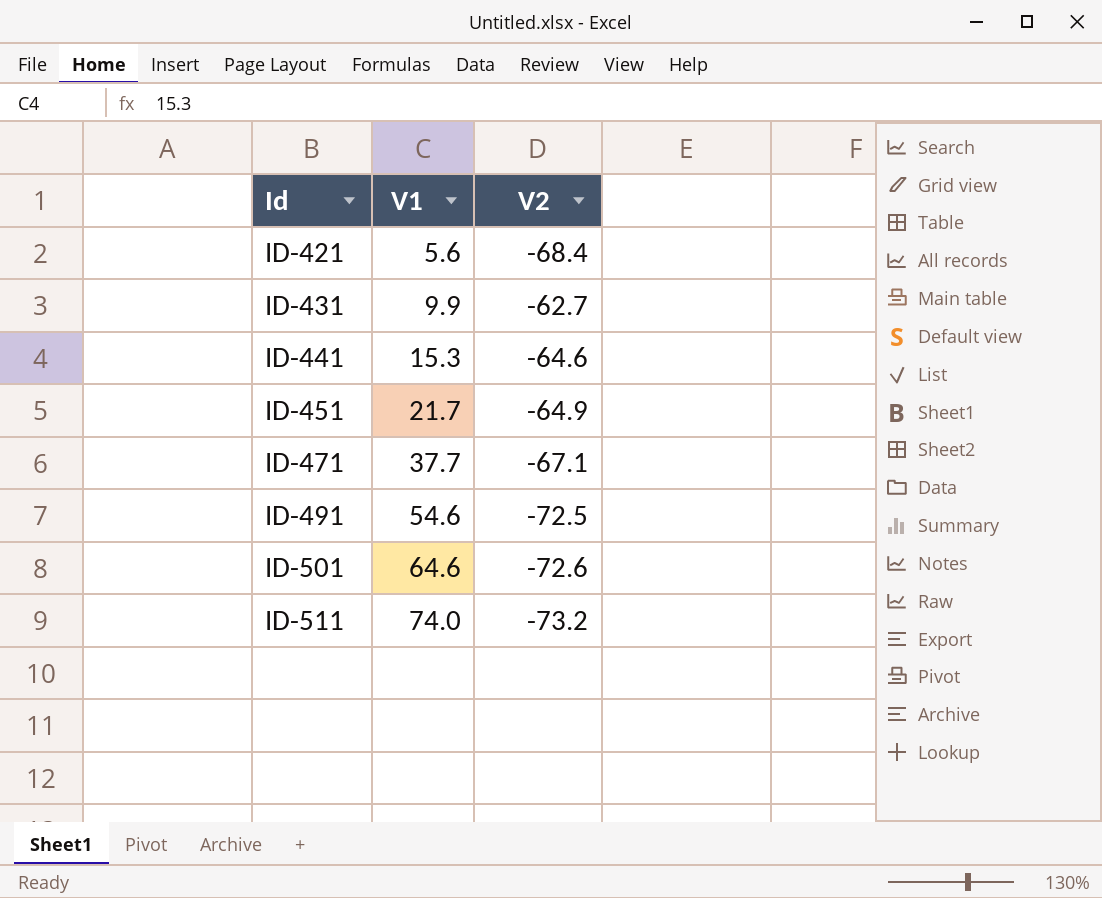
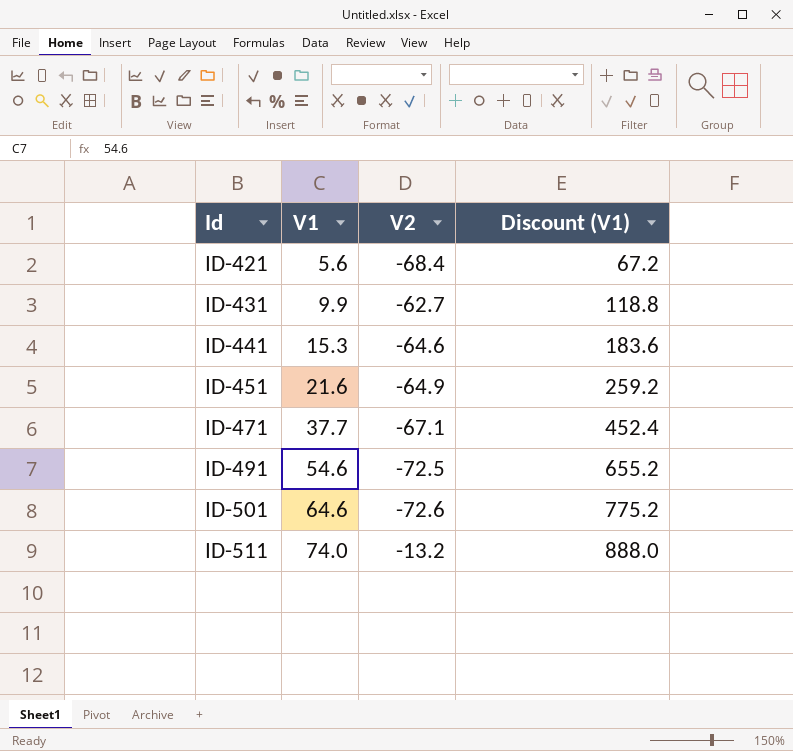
column Discount (V1) | formula: none -> [V1] * 12
ID-451 | V1: 21.7 -> 21.6
ID-511 | V2: -73.2 -> -13.2

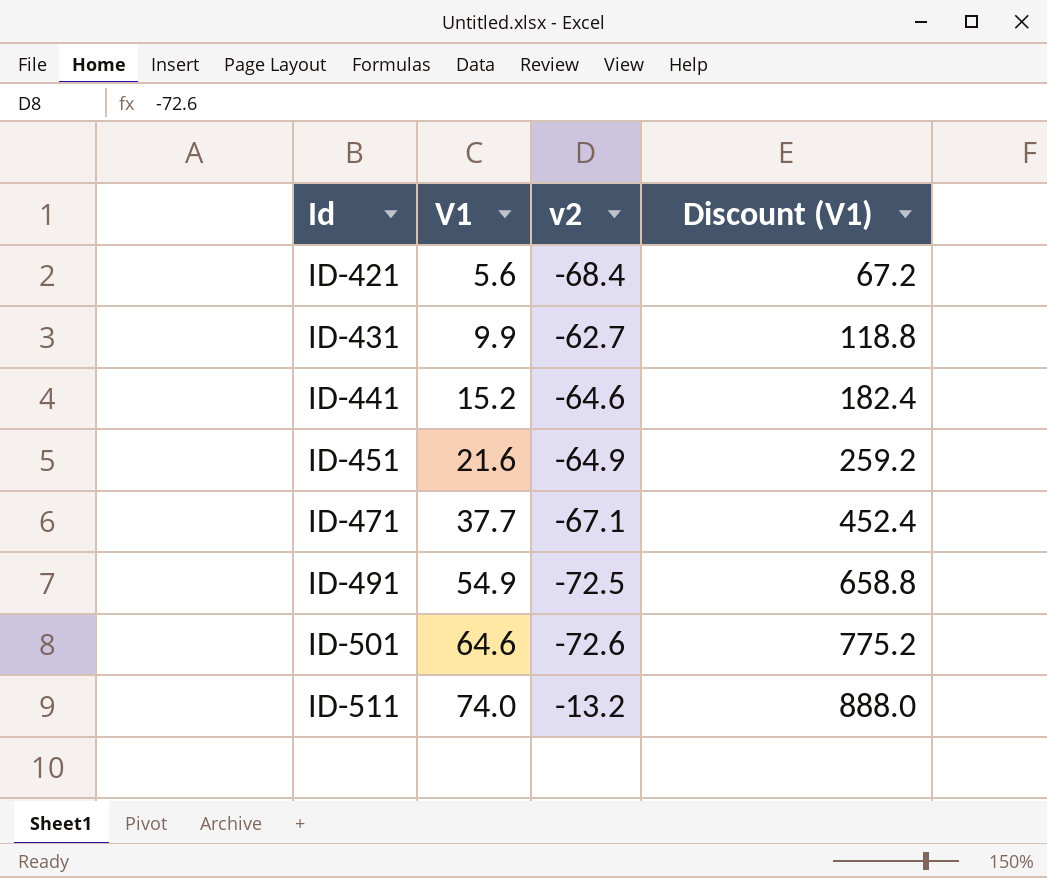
column name: V2 -> v2
ID-441 | V1: 15.3 -> 15.2
ID-441 | Discount (V1): 183.6 -> 182.4
ID-491 | V1: 54.6 -> 54.9
ID-491 | Discount (V1): 655.2 -> 658.8

